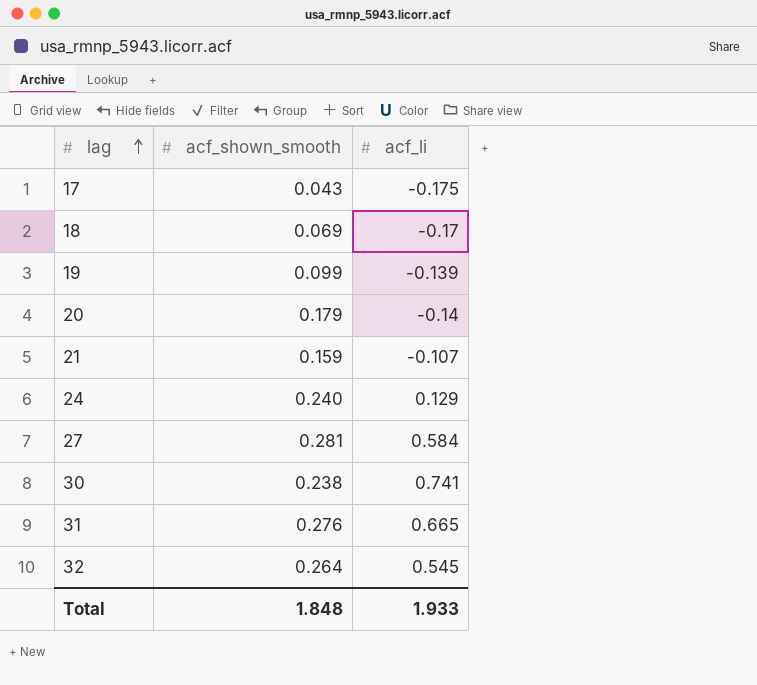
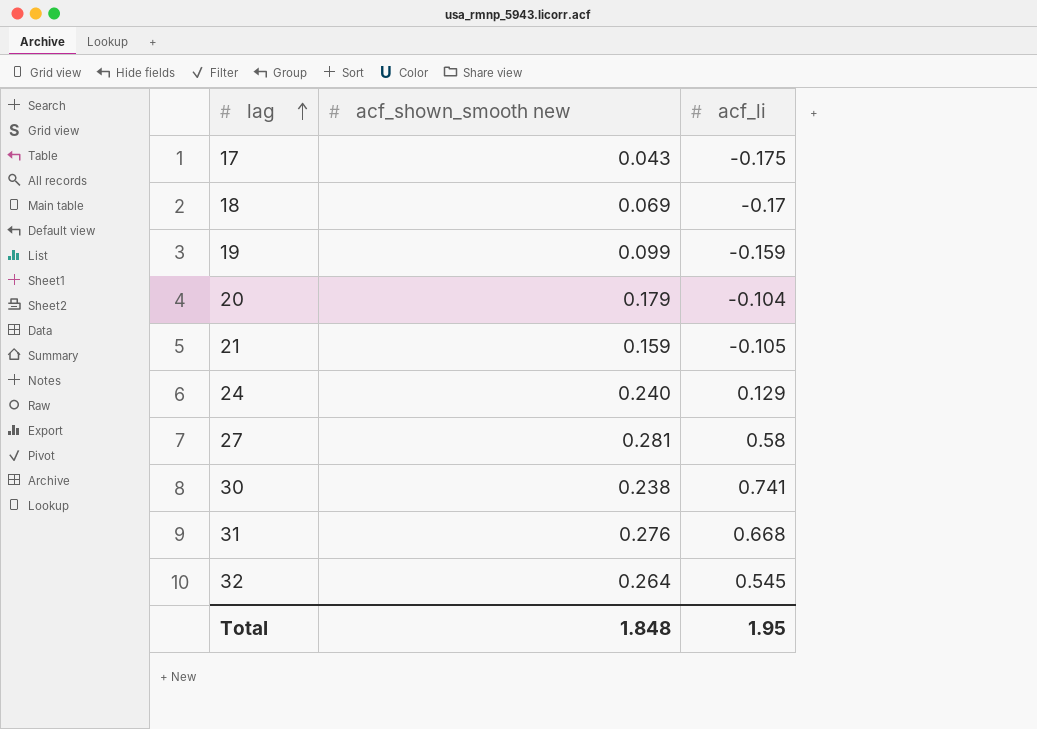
column name: acf_shown_smooth -> acf_shown_smooth new
19 | acf_li: -0.139 -> -0.159
20 | acf_li: -0.14 -> -0.104
21 | acf_li: -0.107 -> -0.105
27 | acf_li: 0.584 -> 0.58
31 | acf_li: 0.665 -> 0.668
Total | acf_li: 1.933 -> 1.95

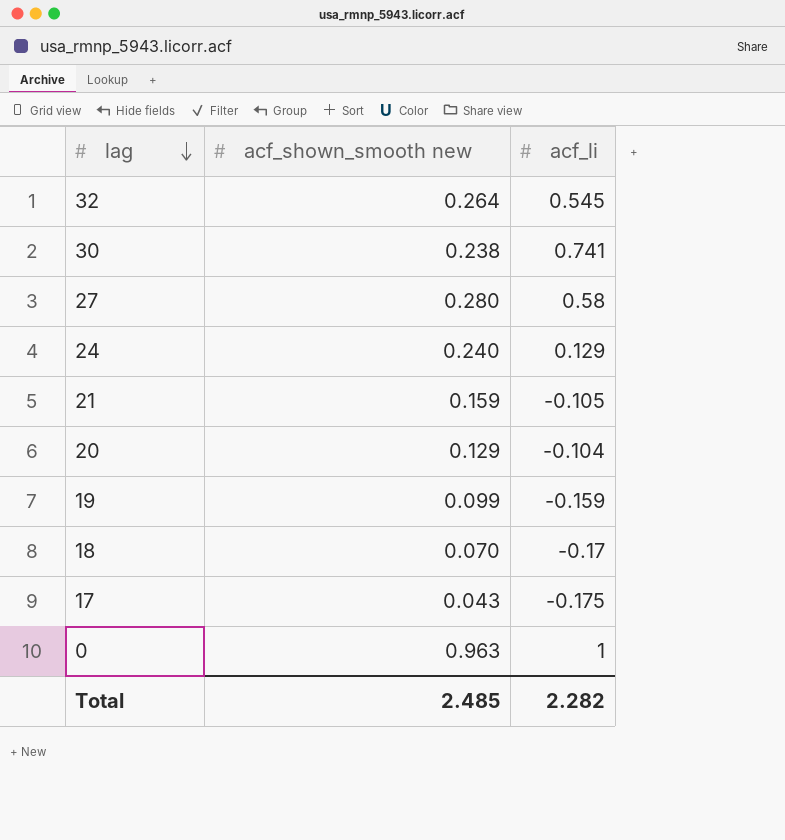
row order: lag ascending -> lag descending
row 31: 0.276 | 0.668 -> none
27 | acf_shown_smooth new: 0.281 -> 0.280
20 | acf_shown_smooth new: 0.179 -> 0.129
18 | acf_shown_smooth new: 0.069 -> 0.070
row 0: none -> 0.963 | 1
Total | acf_shown_smooth new: 1.848 -> 2.485
Total | acf_li: 1.95 -> 2.282

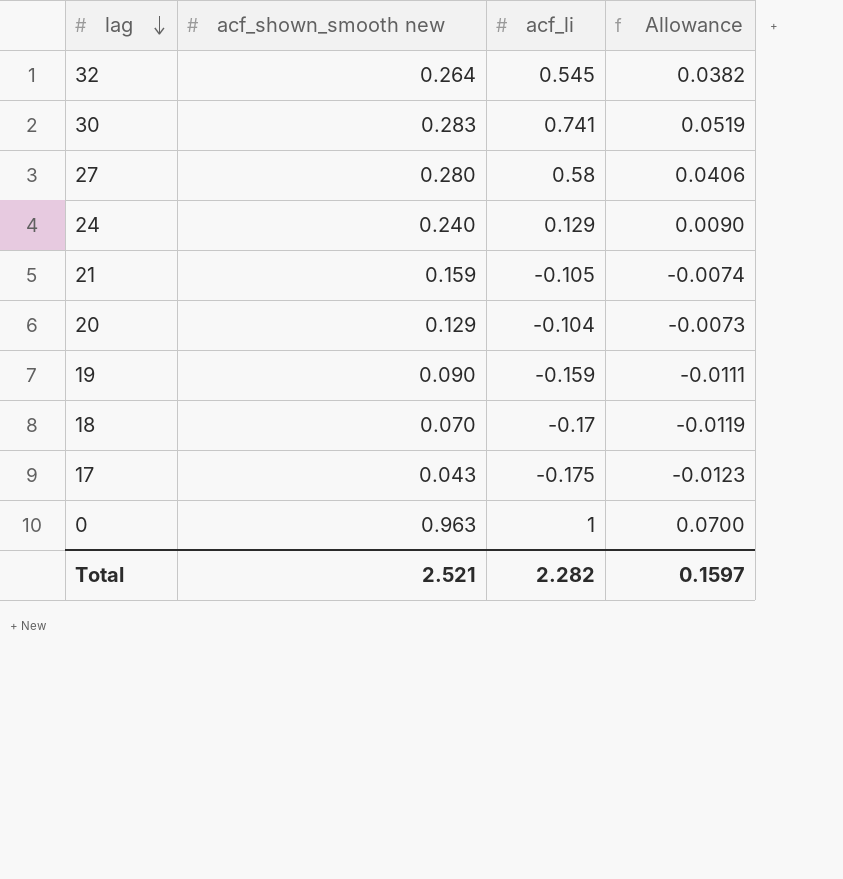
column Allowance | formula: none -> [acf_li] * 0.07
30 | acf_shown_smooth new: 0.238 -> 0.283
19 | acf_shown_smooth new: 0.099 -> 0.090
Total | acf_shown_smooth new: 2.485 -> 2.521

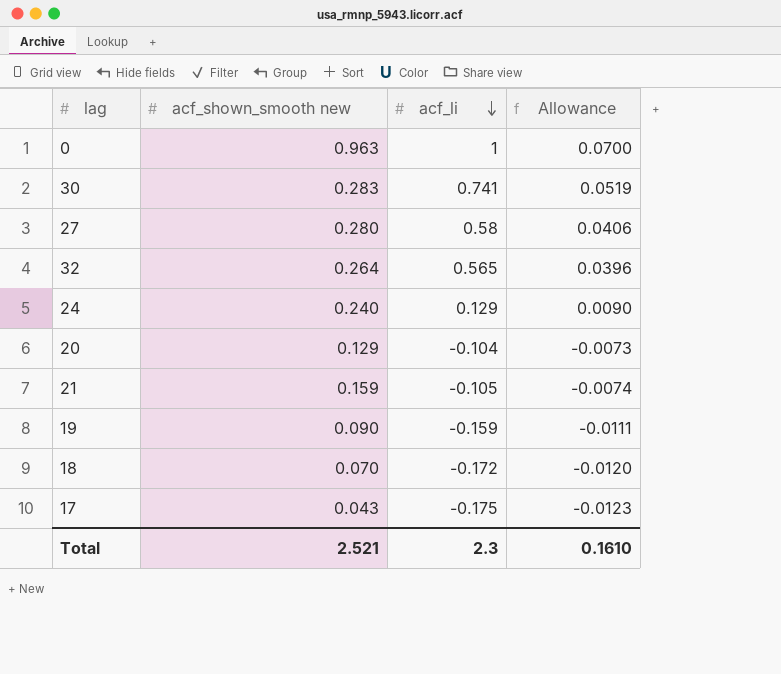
row order: lag descending -> acf_li descending
32 | acf_li: 0.545 -> 0.565
32 | Allowance: 0.0382 -> 0.0396
18 | acf_li: -0.17 -> -0.172
18 | Allowance: -0.0119 -> -0.0120
Total | acf_li: 2.282 -> 2.3
Total | Allowance: 0.1597 -> 0.1610

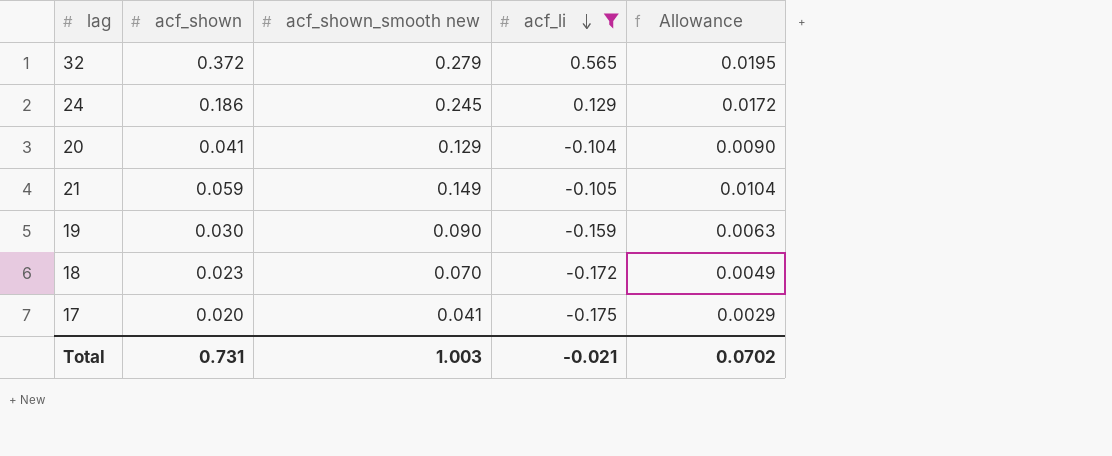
filter: none -> acf_li <= 0.565
column acf_shown | position: none -> 2
column Allowance | formula: [acf_li] * 0.07 -> [acf_shown_smooth new] * 0.07
32 | acf_shown_smooth new: 0.264 -> 0.279
24 | acf_shown_smooth new: 0.240 -> 0.245
21 | acf_shown_smooth new: 0.159 -> 0.149
17 | acf_shown_smooth new: 0.043 -> 0.041
Total | acf_shown_smooth new: 2.521 -> 1.003
Total | acf_li: 2.3 -> -0.021
Total | Allowance: 0.1610 -> 0.0702

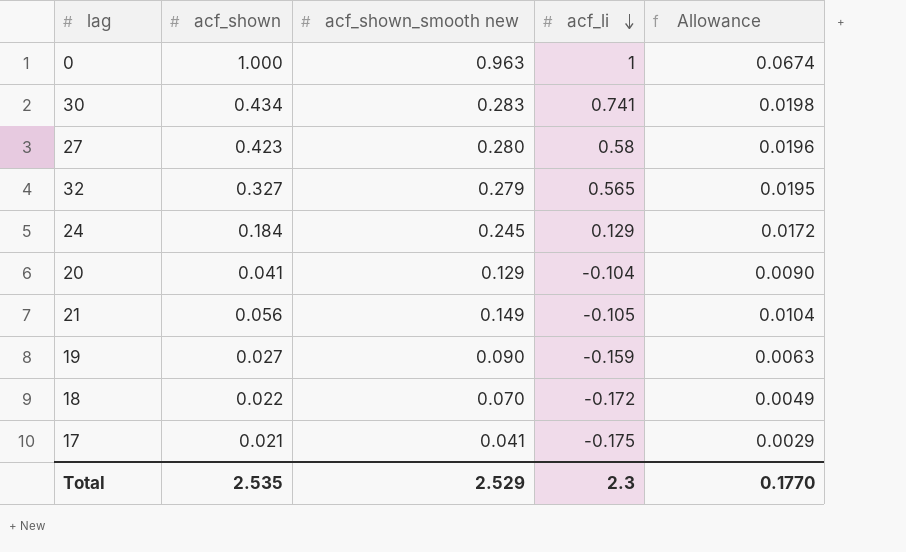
filter: acf_li <= 0.565 -> none
32 | acf_shown: 0.372 -> 0.327
24 | acf_shown: 0.186 -> 0.184
21 | acf_shown: 0.059 -> 0.056
19 | acf_shown: 0.030 -> 0.027
18 | acf_shown: 0.023 -> 0.022
17 | acf_shown: 0.020 -> 0.021
Total | acf_shown: 0.731 -> 2.535
Total | acf_shown_smooth new: 1.003 -> 2.529
Total | acf_li: -0.021 -> 2.3
Total | Allowance: 0.0702 -> 0.1770

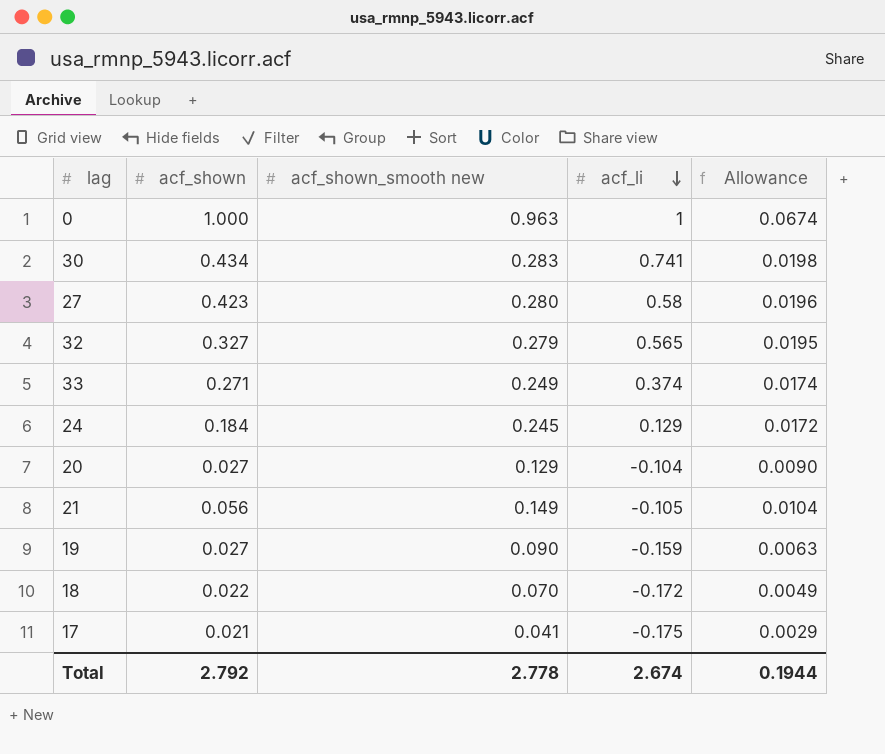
row 33: none -> 0.271 | 0.249 | 0.374 | 0.0174
20 | acf_shown: 0.041 -> 0.027
Total | acf_shown: 2.535 -> 2.792
Total | acf_shown_smooth new: 2.529 -> 2.778
Total | acf_li: 2.3 -> 2.674
Total | Allowance: 0.1770 -> 0.1944

